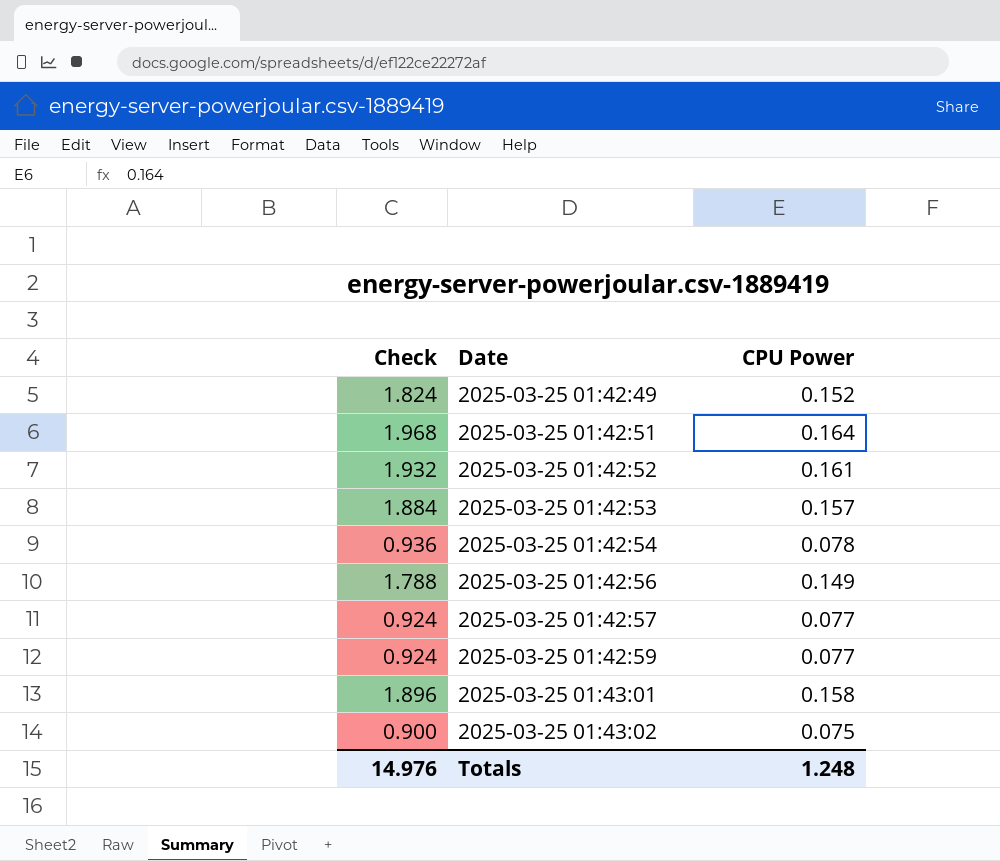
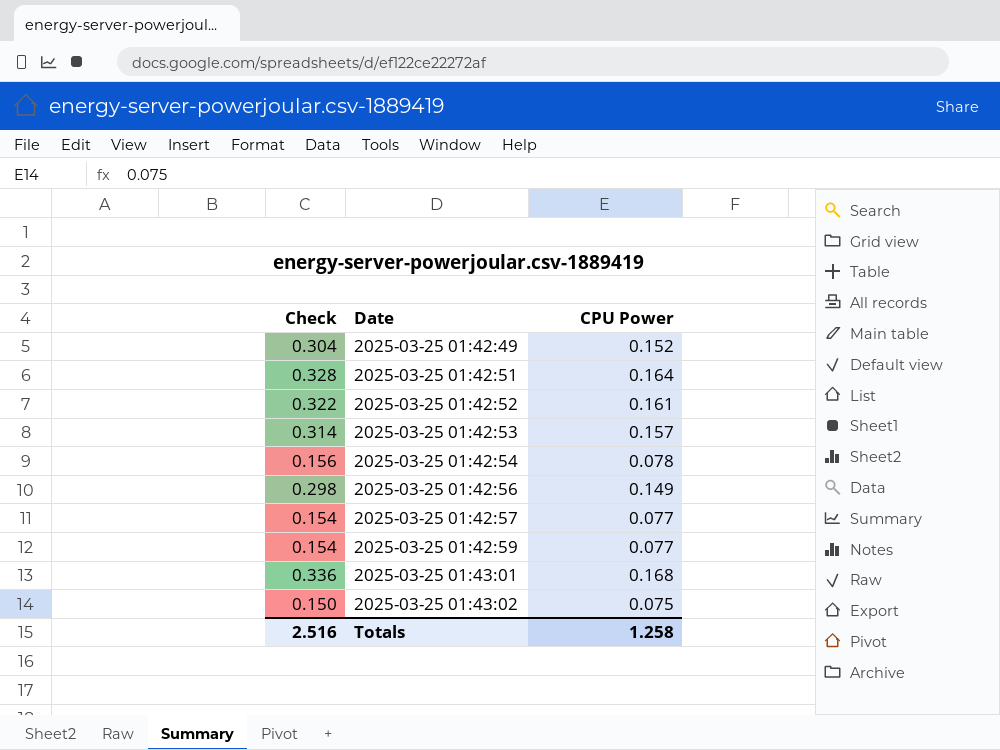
column Check | formula: [CPU Power] * 12 -> [CPU Power] * 2
2025-03-25 01:43:01 | CPU Power: 0.158 -> 0.168
Totals | Check: 14.976 -> 2.516
Totals | CPU Power: 1.248 -> 1.258

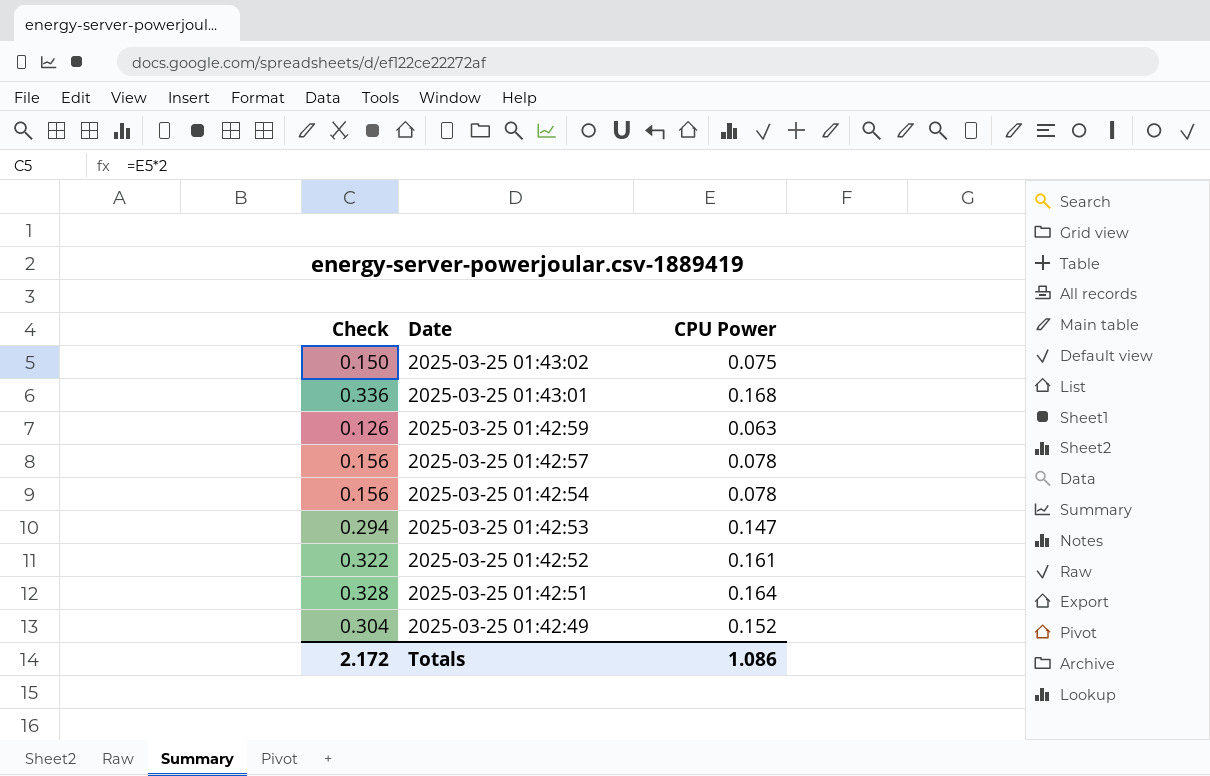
row order: Date ascending -> Date descending
row 2025-03-25 01:42:56: 0.298 | 0.149 -> none
2025-03-25 01:42:59 | Check: 0.154 -> 0.126
2025-03-25 01:42:59 | CPU Power: 0.077 -> 0.063
2025-03-25 01:42:57 | Check: 0.154 -> 0.156
2025-03-25 01:42:57 | CPU Power: 0.077 -> 0.078
2025-03-25 01:42:53 | Check: 0.314 -> 0.294
2025-03-25 01:42:53 | CPU Power: 0.157 -> 0.147
Totals | Check: 2.516 -> 2.172
Totals | CPU Power: 1.258 -> 1.086

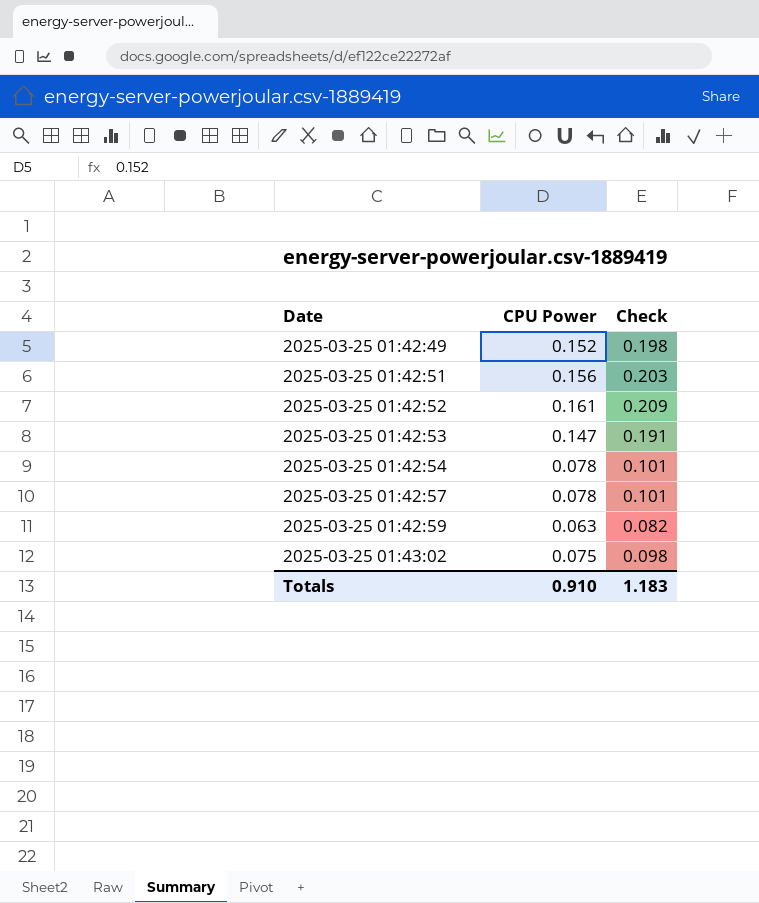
row order: Date descending -> Date ascending
column Check | formula: [CPU Power] * 2 -> [CPU Power] * 1.3
column Check | position: 1 -> 3
row 2025-03-25 01:43:01: 0.336 | 0.168 -> none
2025-03-25 01:42:51 | CPU Power: 0.164 -> 0.156
Totals | CPU Power: 1.086 -> 0.910
Totals | Check: 2.172 -> 1.183

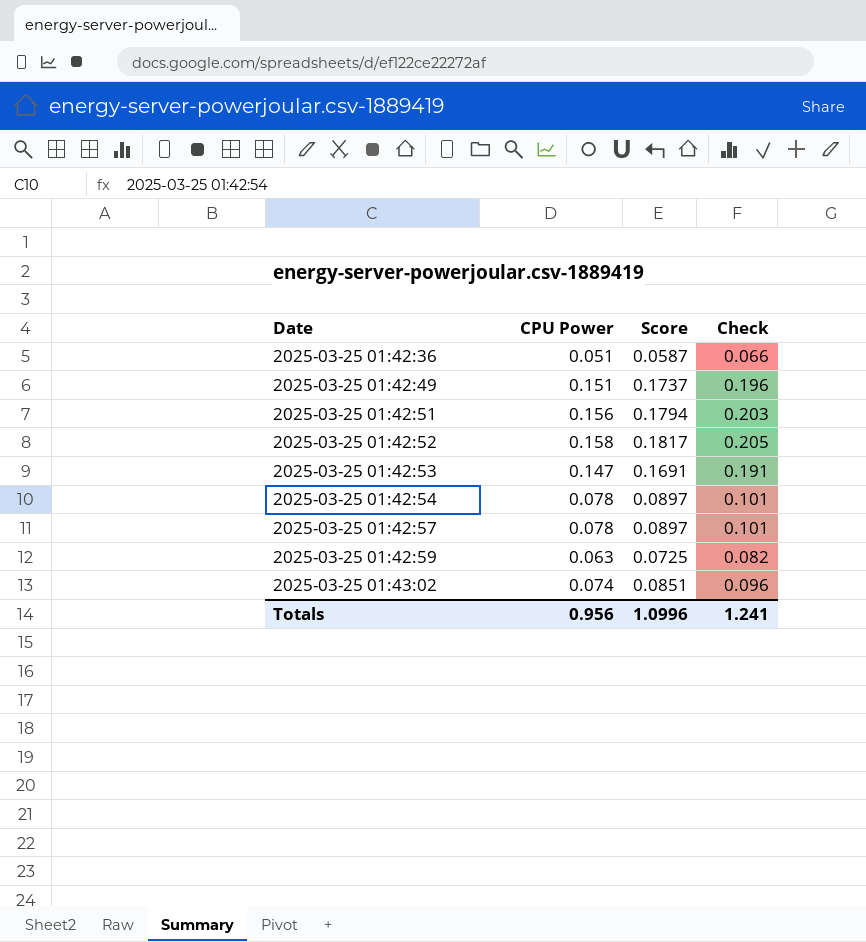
column Score | formula: none -> [CPU Power] * 1.15
row 2025-03-25 01:42:36: none -> 0.051 | 0.0587 | 0.066
2025-03-25 01:42:49 | CPU Power: 0.152 -> 0.151
2025-03-25 01:42:49 | Check: 0.198 -> 0.196
2025-03-25 01:42:52 | CPU Power: 0.161 -> 0.158
2025-03-25 01:42:52 | Check: 0.209 -> 0.205
2025-03-25 01:43:02 | CPU Power: 0.075 -> 0.074
2025-03-25 01:43:02 | Check: 0.098 -> 0.096
Totals | CPU Power: 0.910 -> 0.956
Totals | Check: 1.183 -> 1.241

